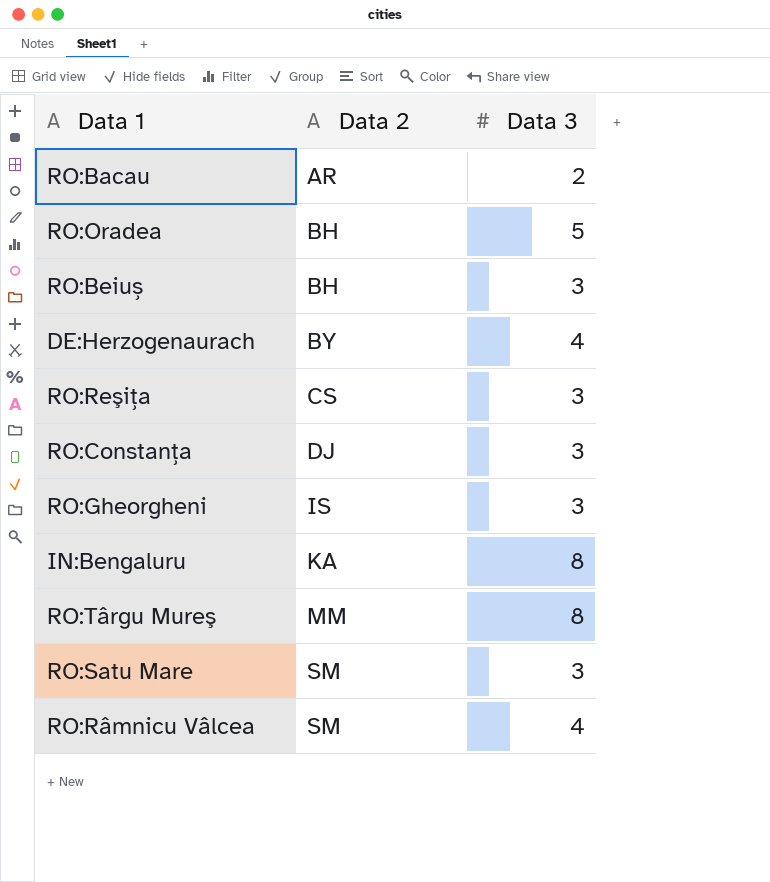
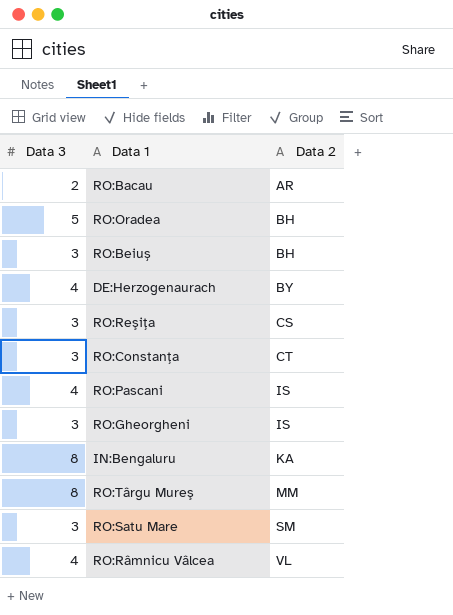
column Data 3 | position: 3 -> 1
RO:Constanța | Data 2: DJ -> CT
row RO:Pascani: none -> 4 | IS
RO:Râmnicu Vâlcea | Data 2: SM -> VL

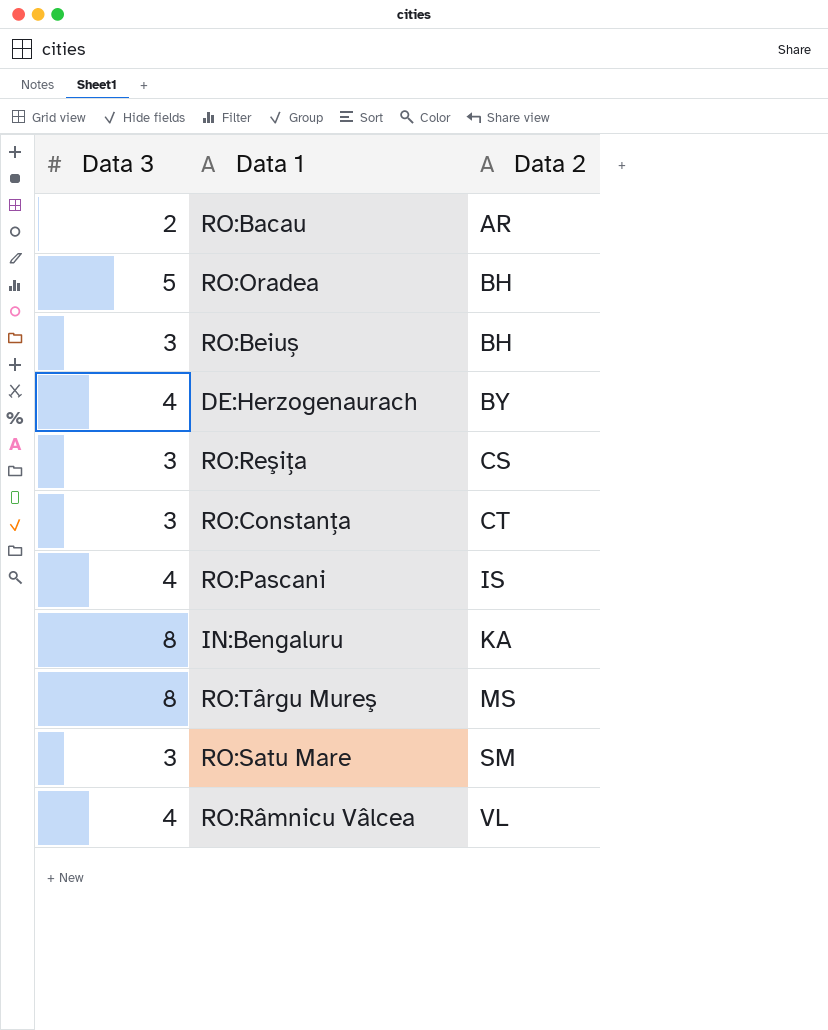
row RO:Gheorgheni: 3 | IS -> none
RO:Târgu Mureş | Data 2: MM -> MS

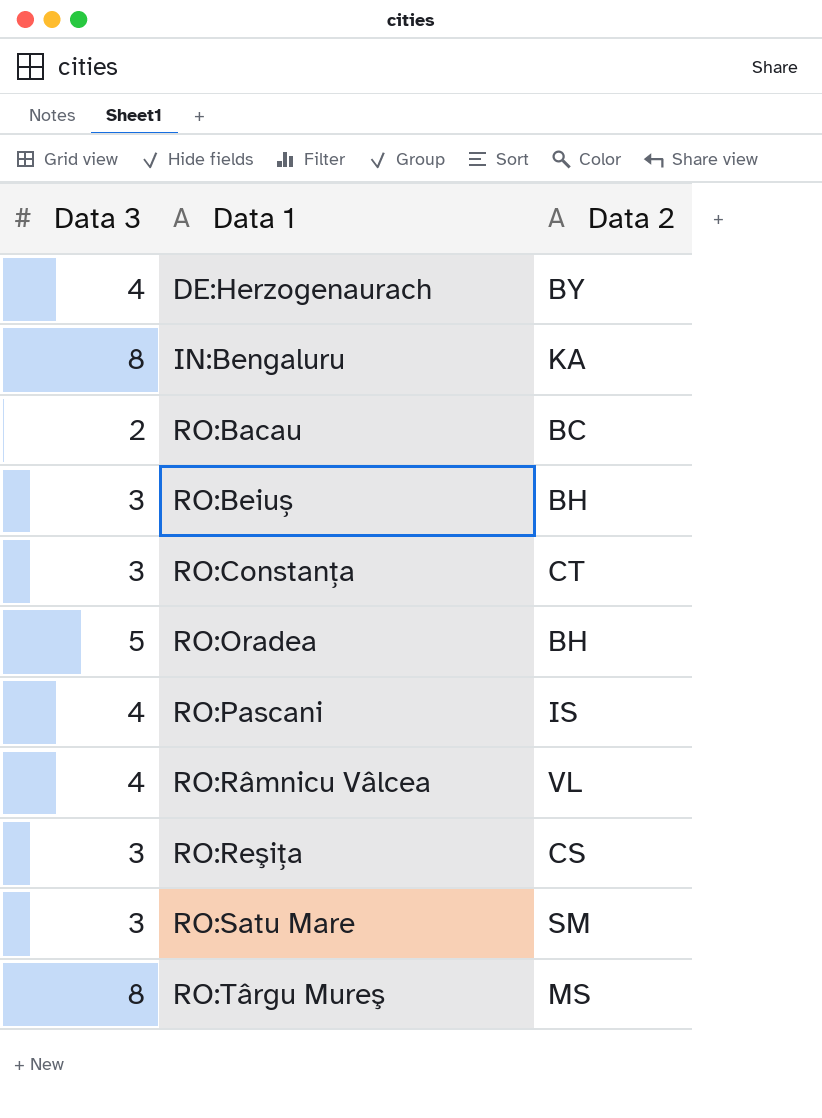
row order: Data 2 ascending -> Data 1 ascending
RO:Bacau | Data 2: AR -> BC

